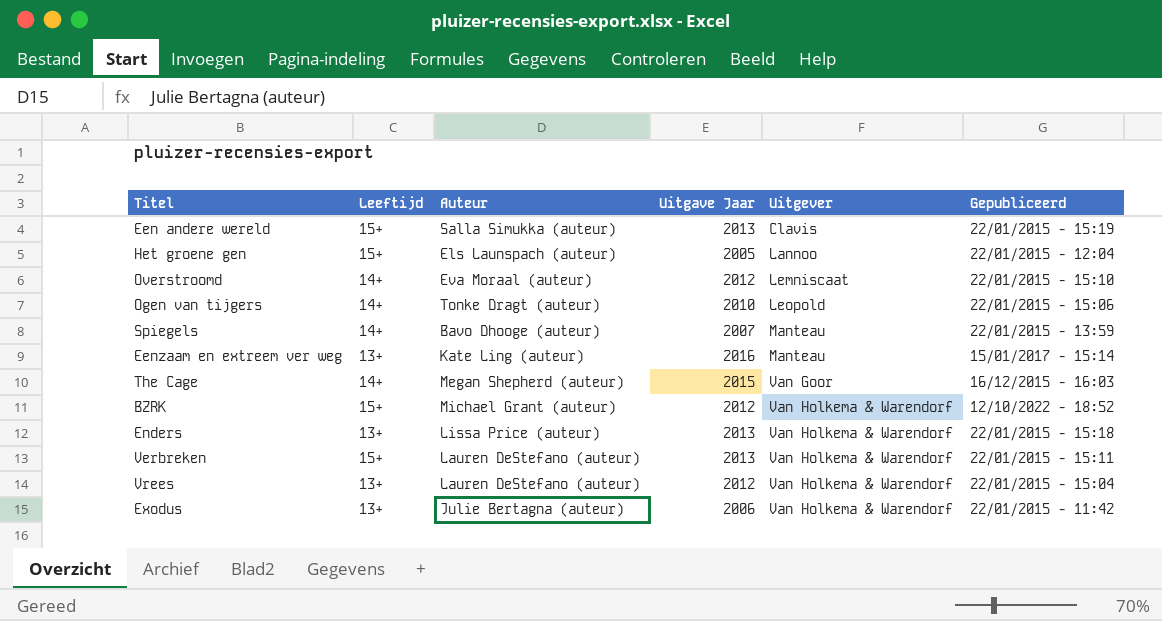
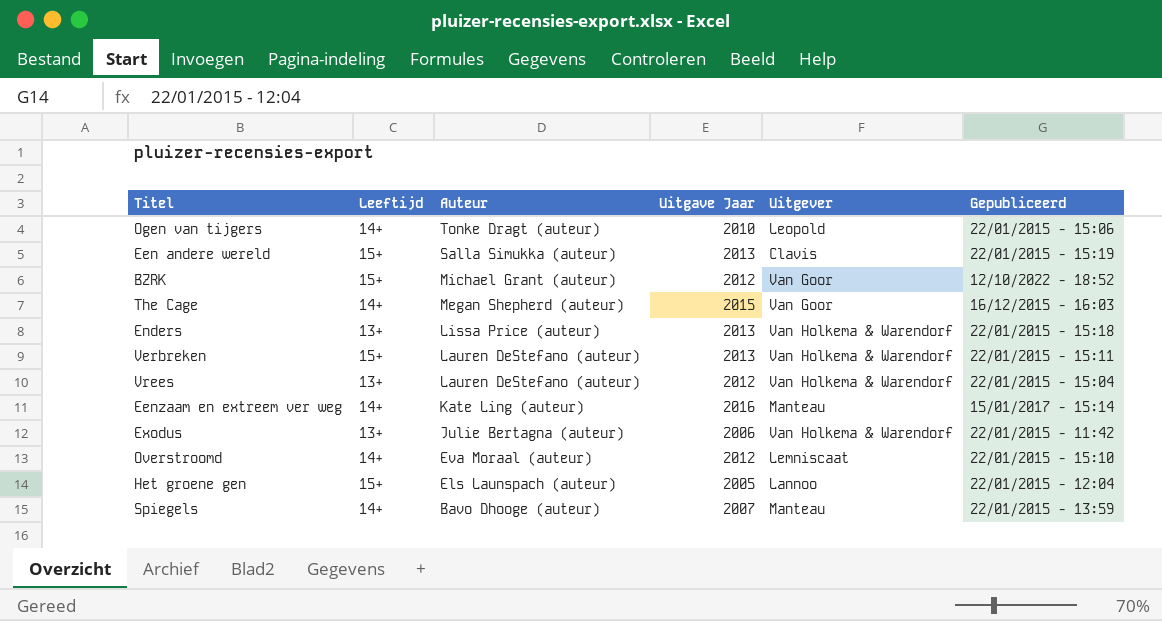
row order: Uitgever ascending -> Auteur descending
BZRK | Uitgever: Van Holkema & Warendorf -> Van Goor
Eenzaam en extreem ver weg | Leeftijd: 13+ -> 14+

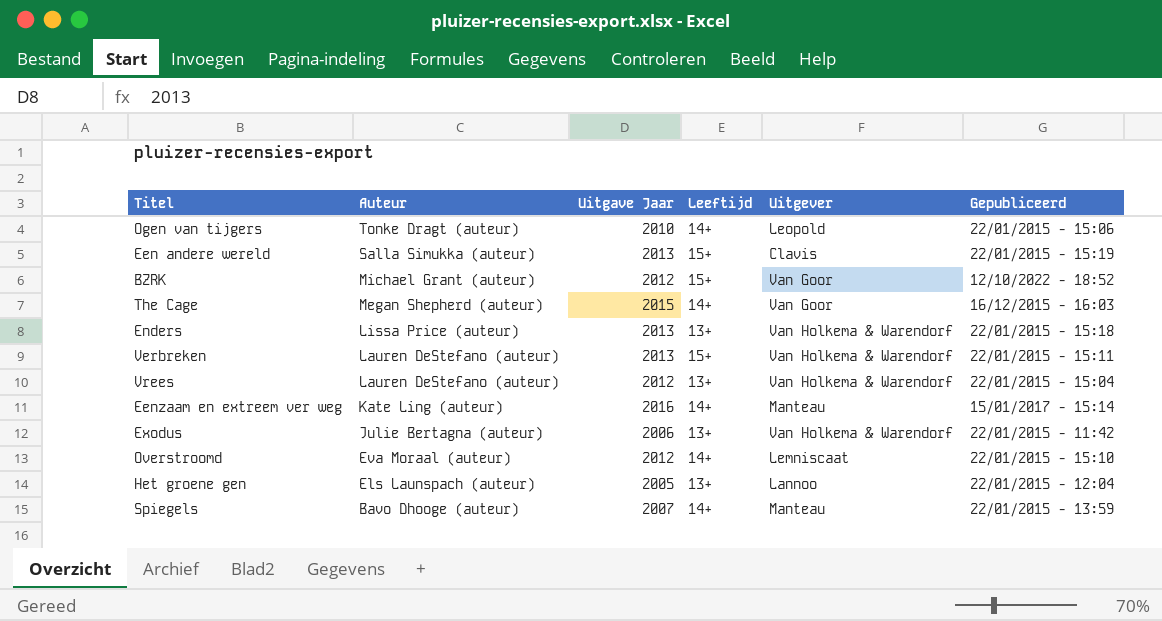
column Leeftijd | position: 2 -> 4
Het groene gen | Leeftijd: 15+ -> 13+

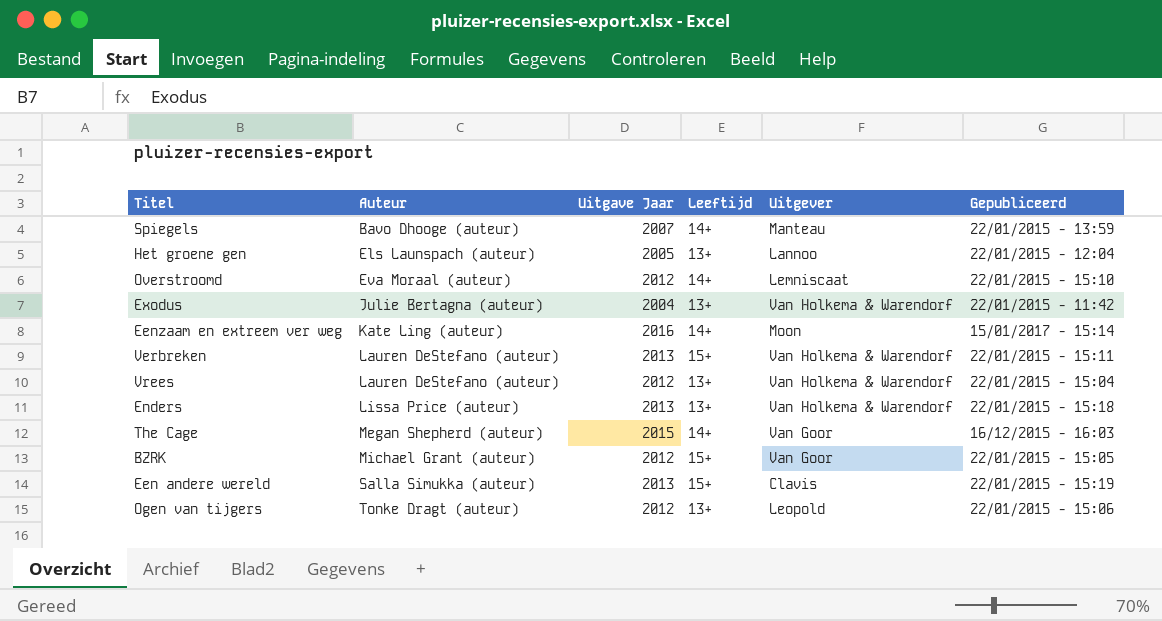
row order: Auteur descending -> Auteur ascending
Exodus | Uitgave Jaar: 2006 -> 2004
Eenzaam en extreem ver weg | Uitgever: Manteau -> Moon
BZRK | Gepubliceerd: 12/10/2022 - 18:52 -> 22/01/2015 - 15:05
Ogen van tijgers | Uitgave Jaar: 2010 -> 2012
Ogen van tijgers | Leeftijd: 14+ -> 13+

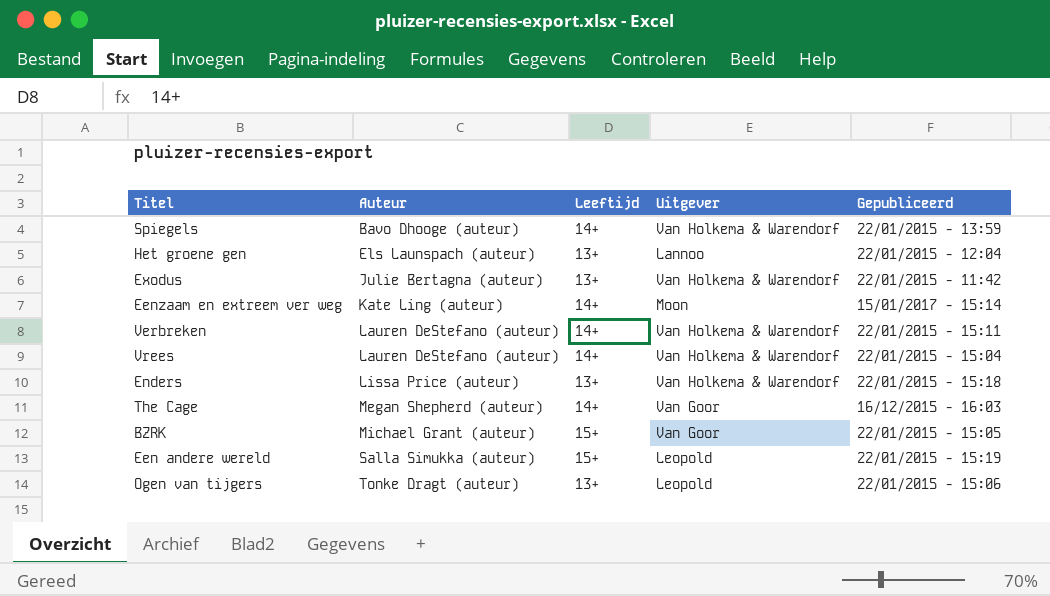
column Uitgave Jaar | position: 3 -> none
row Overstroomd: Eva Moraal (auteur) | 2012 | 14+ | Lemniscaat | 22/01/2015 - 15:10 -> none
Spiegels | Uitgever: Manteau -> Van Holkema & Warendorf
Verbreken | Leeftijd: 15+ -> 14+
Vrees | Leeftijd: 13+ -> 14+
Een andere wereld | Uitgever: Clavis -> Leopold

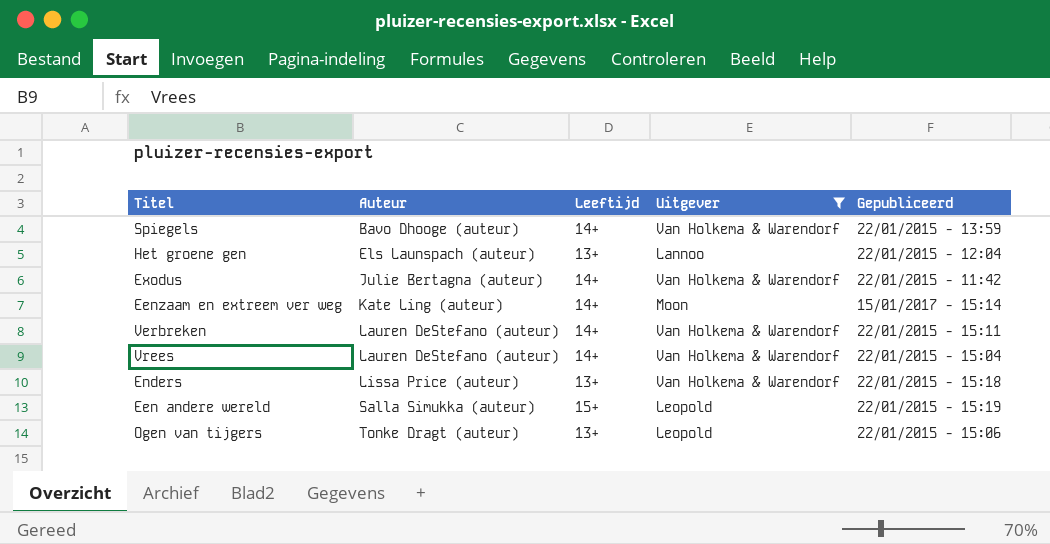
filter: none -> Uitgever != Van Goor
Exodus | Leeftijd: 13+ -> 14+

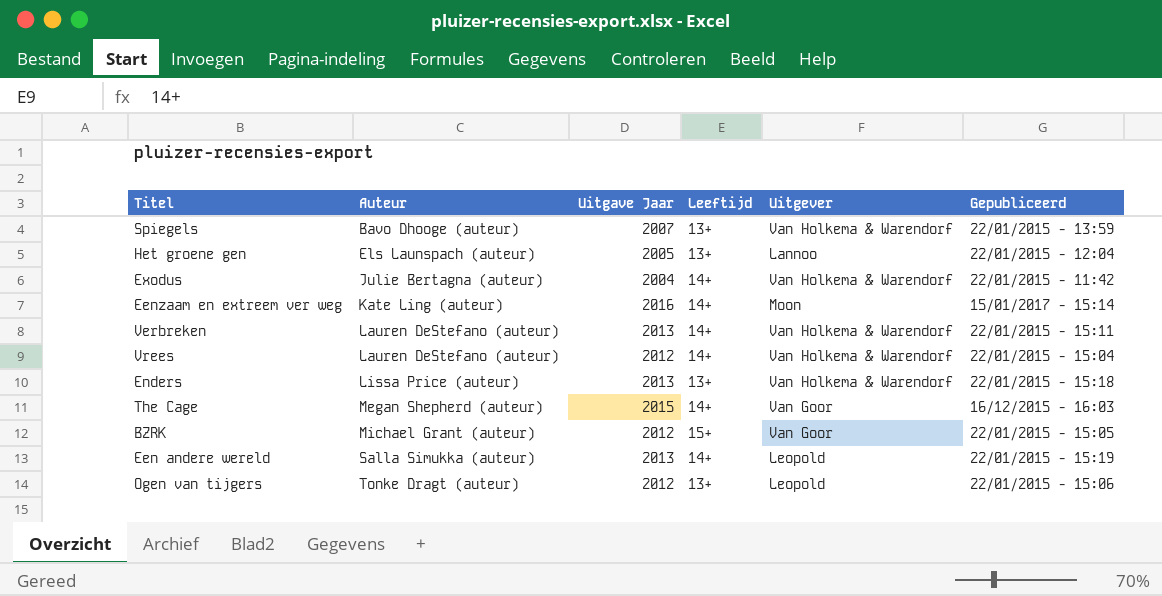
filter: Uitgever != Van Goor -> none
column Uitgave Jaar | position: none -> 3
Spiegels | Leeftijd: 14+ -> 13+
Een andere wereld | Leeftijd: 15+ -> 14+

